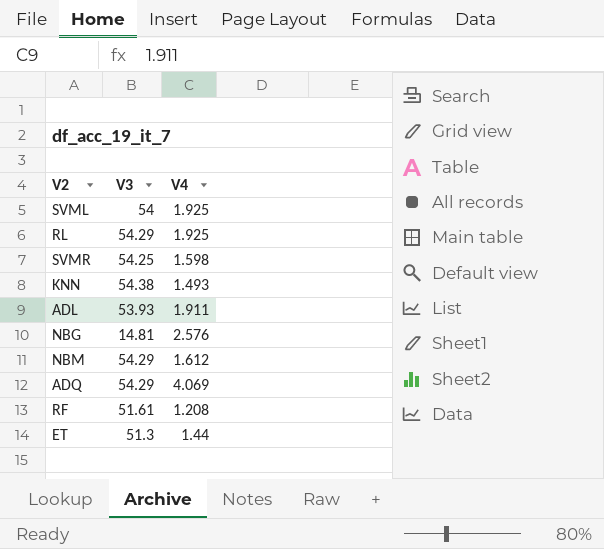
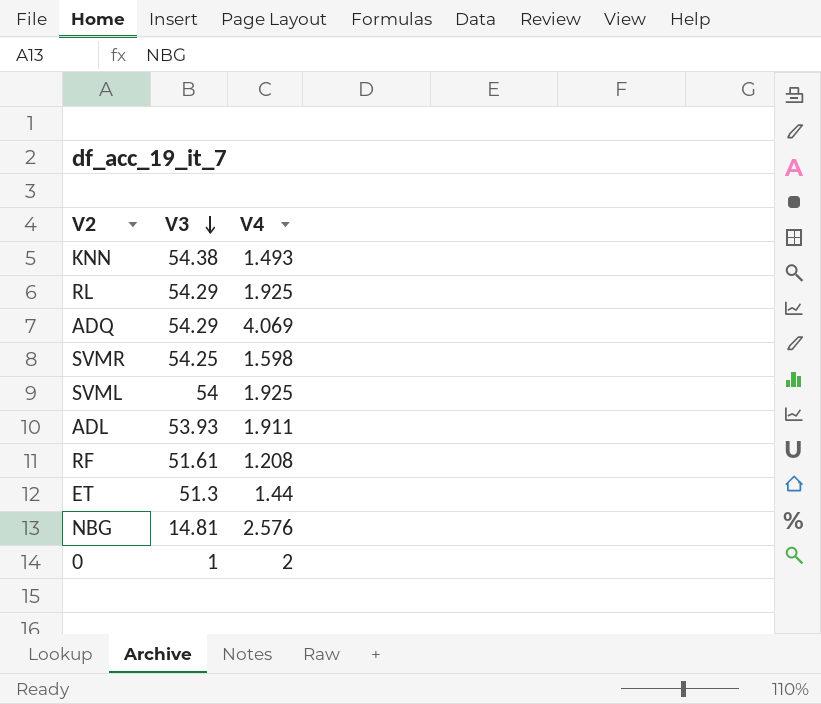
row order: none -> V3 descending
row NBM: 54.29 | 1.612 -> none
row 0: none -> 1 | 2

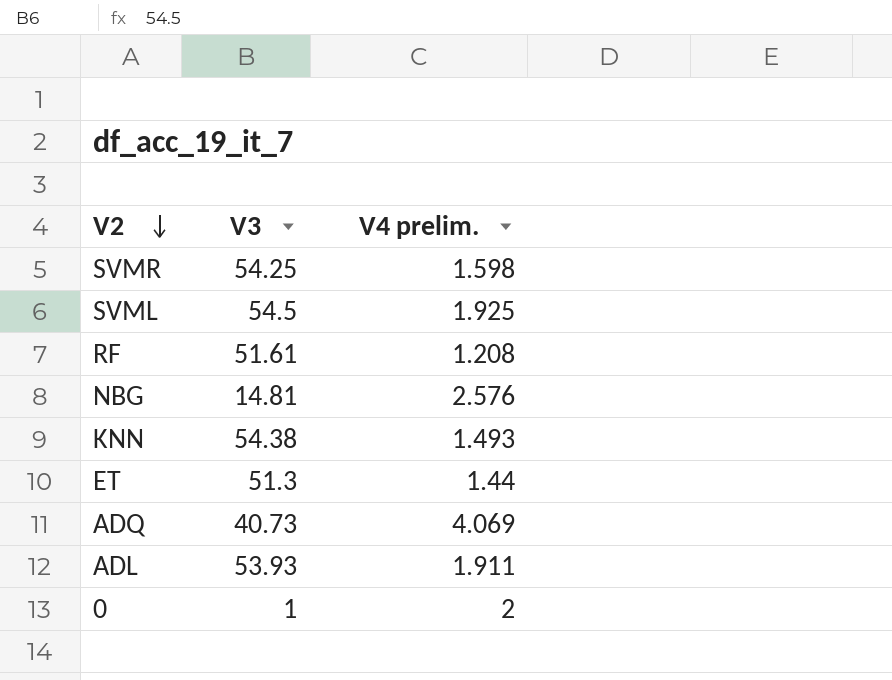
row order: V3 descending -> V2 descending
column name: V4 -> V4 prelim.
row RL: 54.29 | 1.925 -> none
SVML | V3: 54 -> 54.5
ADQ | V3: 54.29 -> 40.73

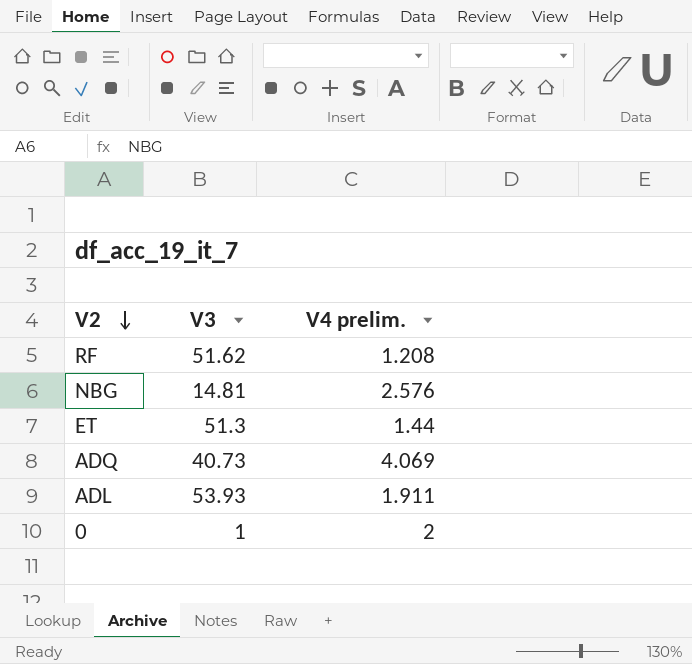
row SVMR: 54.25 | 1.598 -> none
row SVML: 54.5 | 1.925 -> none
row KNN: 54.38 | 1.493 -> none
RF | V3: 51.61 -> 51.62

